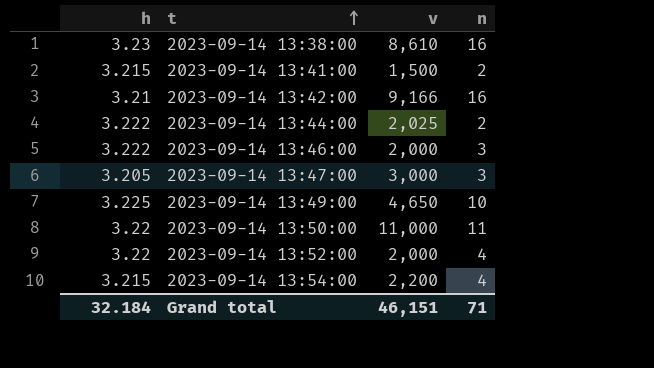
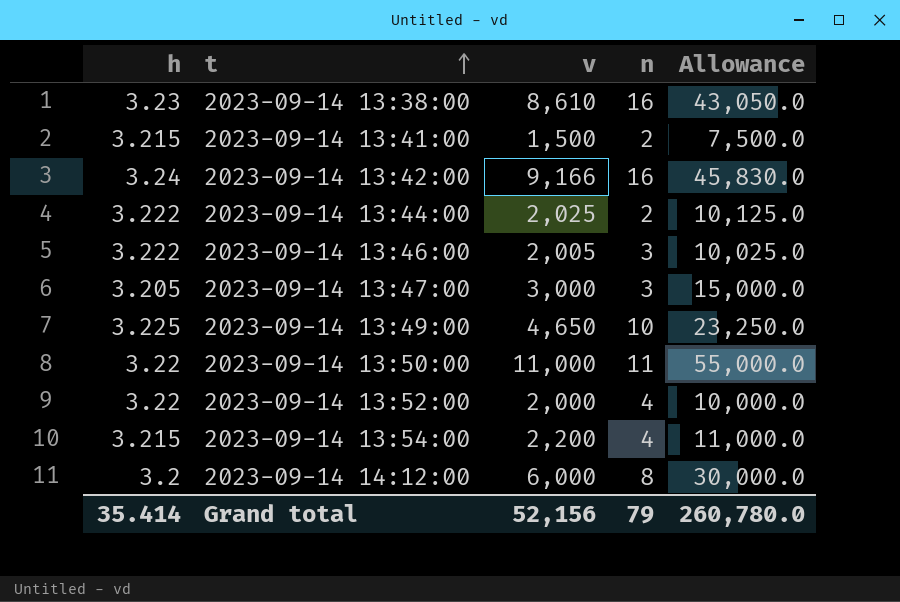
column Allowance | formula: none -> [v] * 5
2023-09-14 13:42:00 | h: 3.21 -> 3.24
2023-09-14 13:46:00 | v: 2,000 -> 2,005
row 2023-09-14 14:12:00: none -> 3.2 | 6,000 | 8 | 30,000.0
Grand total | h: 32.184 -> 35.414
Grand total | v: 46,151 -> 52,156
Grand total | n: 71 -> 79

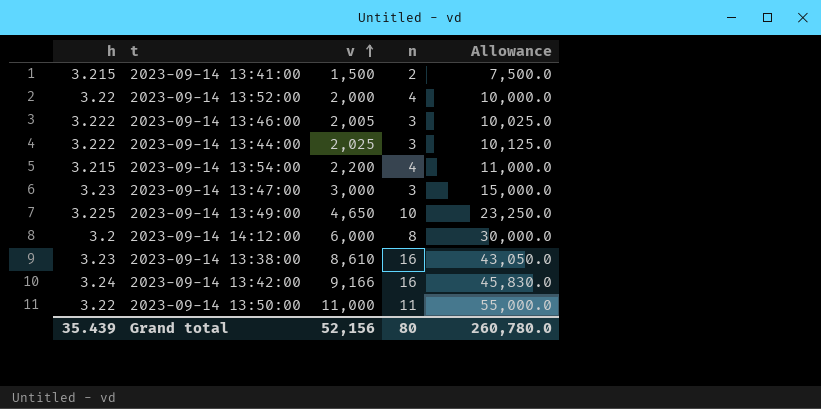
row order: t ascending -> v ascending
2023-09-14 13:44:00 | n: 2 -> 3
2023-09-14 13:47:00 | h: 3.205 -> 3.23
Grand total | h: 35.414 -> 35.439
Grand total | n: 79 -> 80

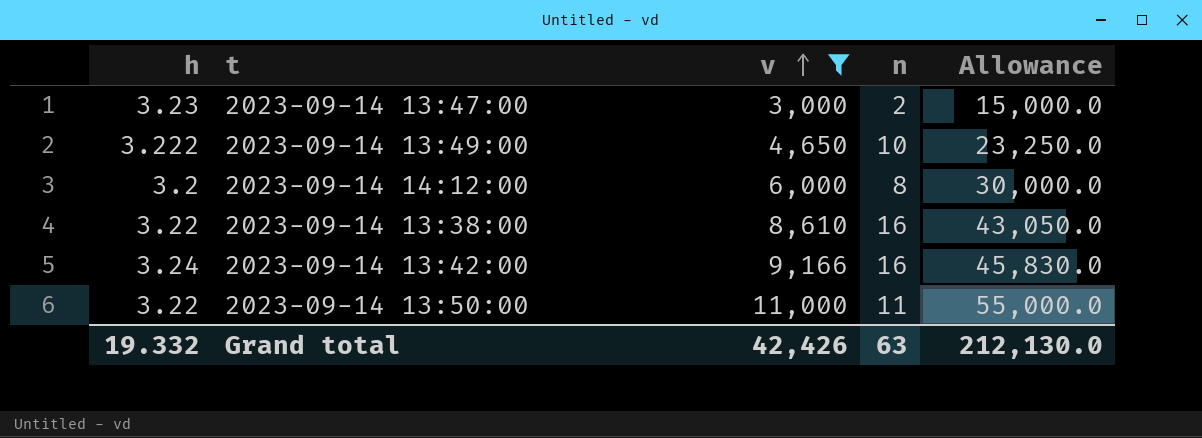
filter: none -> v >= 3,000
2023-09-14 13:47:00 | n: 3 -> 2
2023-09-14 13:49:00 | h: 3.225 -> 3.222
2023-09-14 13:38:00 | h: 3.23 -> 3.22
Grand total | h: 35.439 -> 19.332
Grand total | v: 52,156 -> 42,426
Grand total | n: 80 -> 63
Grand total | Allowance: 260,780.0 -> 212,130.0

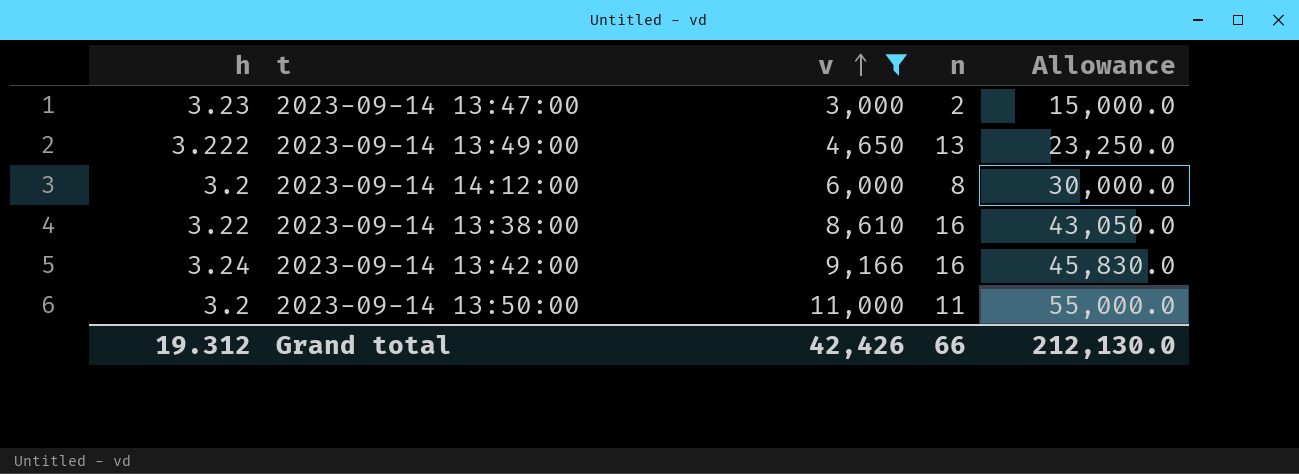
2023-09-14 13:49:00 | n: 10 -> 13
2023-09-14 13:50:00 | h: 3.22 -> 3.2
Grand total | h: 19.332 -> 19.312
Grand total | n: 63 -> 66

